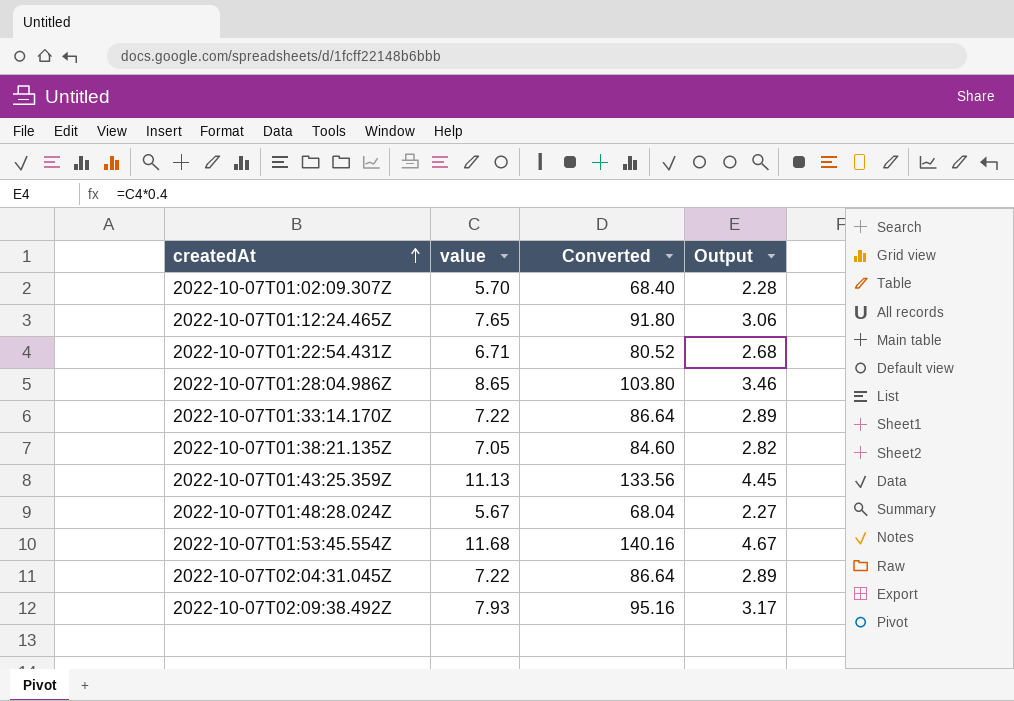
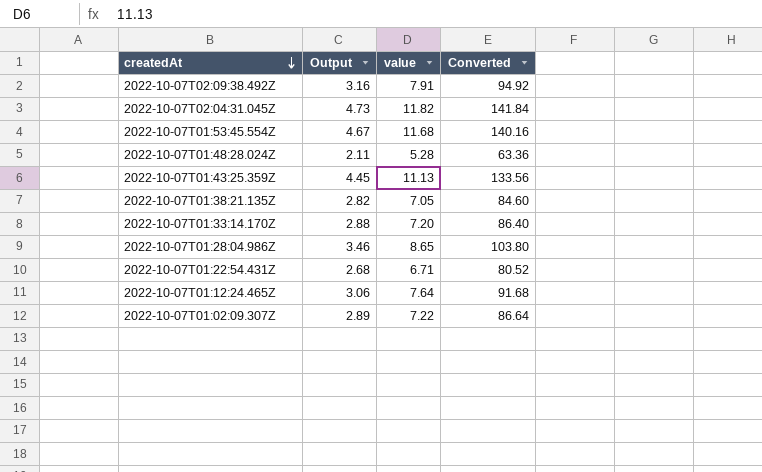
row order: createdAt ascending -> createdAt descending
column Output | position: 4 -> 2
2022-10-07T02:09:38.492Z | Output: 3.17 -> 3.16
2022-10-07T02:09:38.492Z | value: 7.93 -> 7.91
2022-10-07T02:09:38.492Z | Converted: 95.16 -> 94.92
2022-10-07T02:04:31.045Z | Output: 2.89 -> 4.73
2022-10-07T02:04:31.045Z | value: 7.22 -> 11.82
2022-10-07T02:04:31.045Z | Converted: 86.64 -> 141.84
2022-10-07T01:48:28.024Z | Output: 2.27 -> 2.11
2022-10-07T01:48:28.024Z | value: 5.67 -> 5.28
2022-10-07T01:48:28.024Z | Converted: 68.04 -> 63.36
2022-10-07T01:33:14.170Z | Output: 2.89 -> 2.88
2022-10-07T01:33:14.170Z | value: 7.22 -> 7.20
2022-10-07T01:33:14.170Z | Converted: 86.64 -> 86.40
2022-10-07T01:12:24.465Z | value: 7.65 -> 7.64
2022-10-07T01:12:24.465Z | Converted: 91.80 -> 91.68
2022-10-07T01:02:09.307Z | Output: 2.28 -> 2.89
2022-10-07T01:02:09.307Z | value: 5.70 -> 7.22
2022-10-07T01:02:09.307Z | Converted: 68.40 -> 86.64

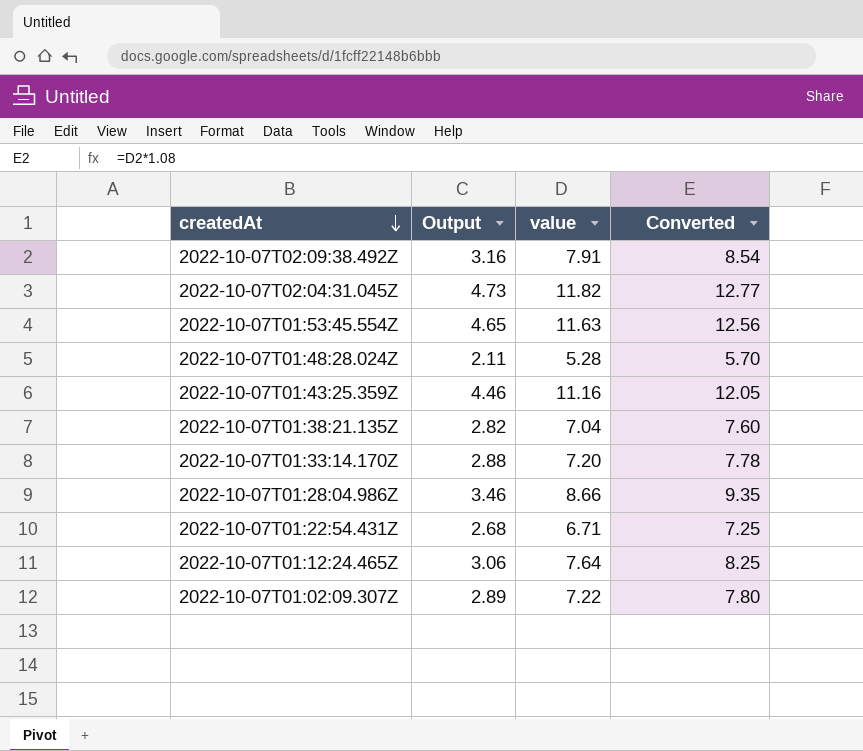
column Converted | formula: [value] * 12 -> [value] * 1.08
2022-10-07T01:53:45.554Z | Output: 4.67 -> 4.65
2022-10-07T01:53:45.554Z | value: 11.68 -> 11.63
2022-10-07T01:43:25.359Z | Output: 4.45 -> 4.46
2022-10-07T01:43:25.359Z | value: 11.13 -> 11.16
2022-10-07T01:38:21.135Z | value: 7.05 -> 7.04
2022-10-07T01:28:04.986Z | value: 8.65 -> 8.66

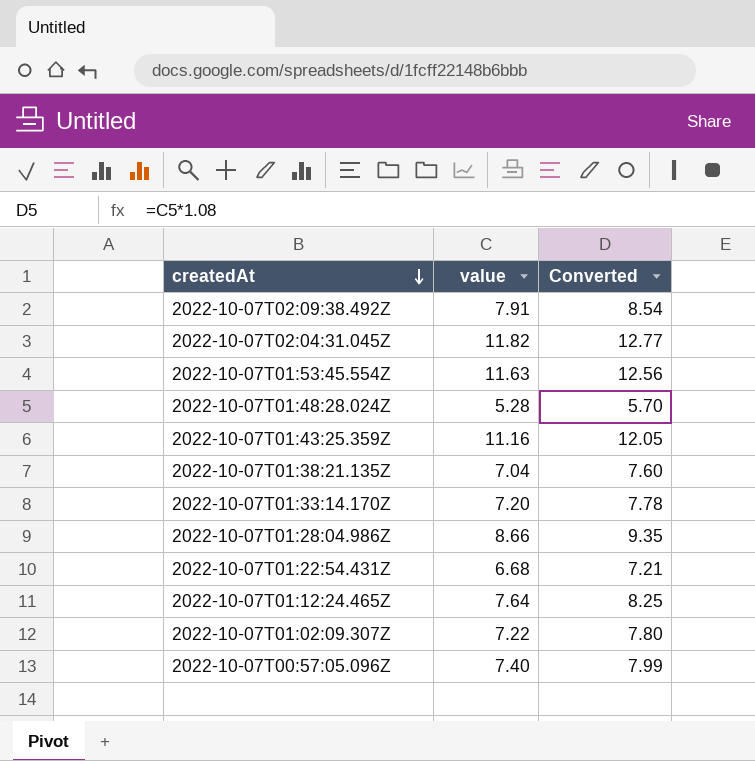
column Output | formula: [value] * 0.4 -> none
2022-10-07T01:22:54.431Z | value: 6.71 -> 6.68
2022-10-07T01:22:54.431Z | Converted: 7.25 -> 7.21
row 2022-10-07T00:57:05.096Z: none -> 7.40 | 7.99

